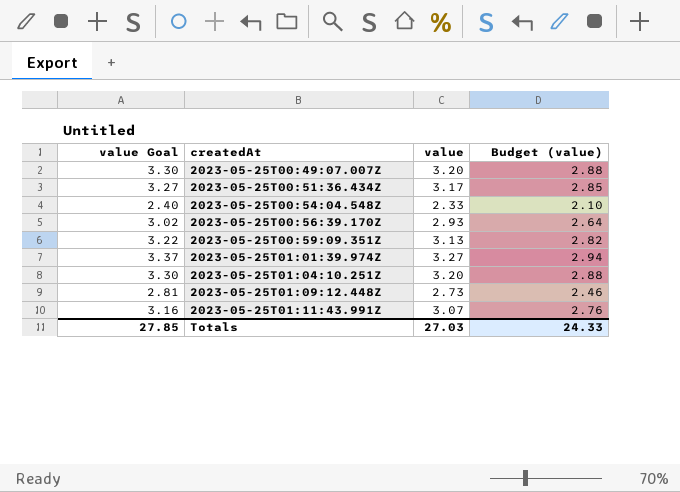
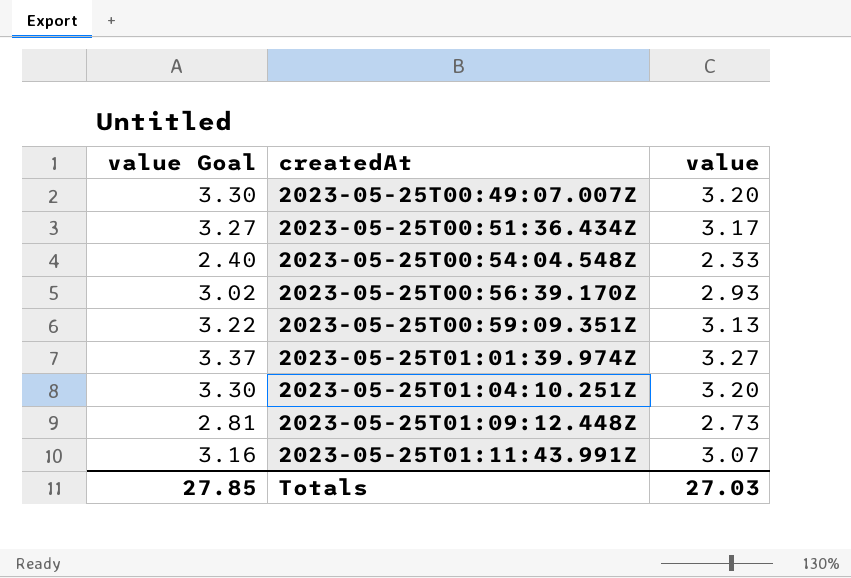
column Budget (value) | formula: [value] * 0.9 -> none

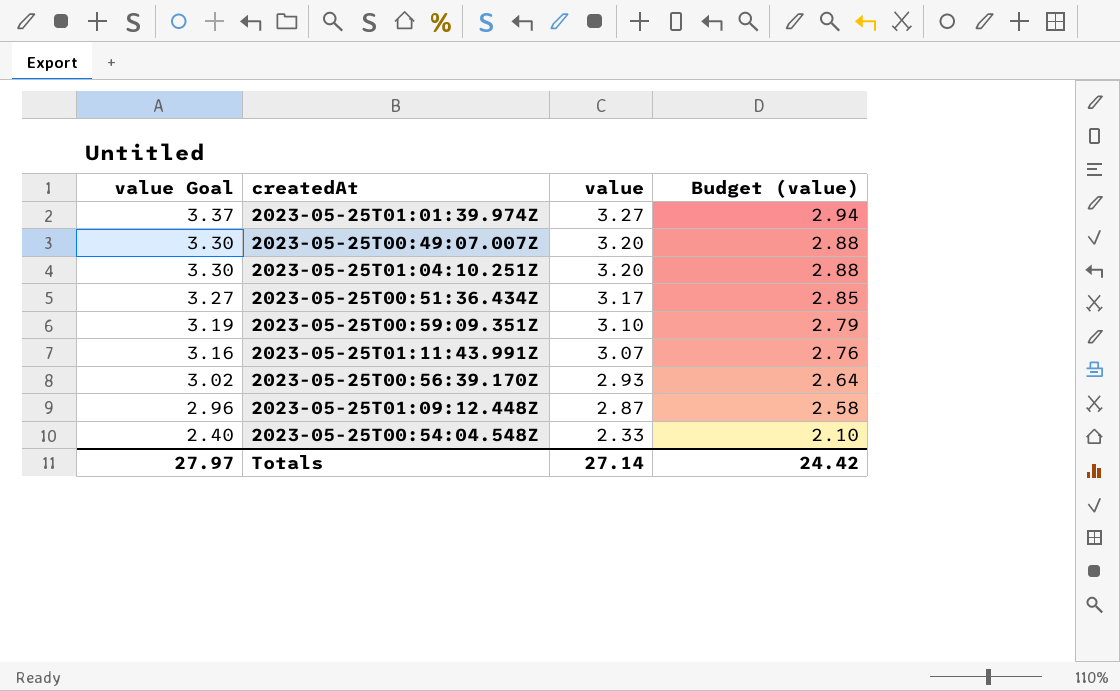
row order: createdAt ascending -> value Goal descending
column Budget (value) | formula: none -> [value] * 0.9
2023-05-25T00:59:09.351Z | value Goal: 3.22 -> 3.19
2023-05-25T00:59:09.351Z | value: 3.13 -> 3.10
2023-05-25T01:09:12.448Z | value Goal: 2.81 -> 2.96
2023-05-25T01:09:12.448Z | value: 2.73 -> 2.87
Totals | value Goal: 27.85 -> 27.97
Totals | value: 27.03 -> 27.14

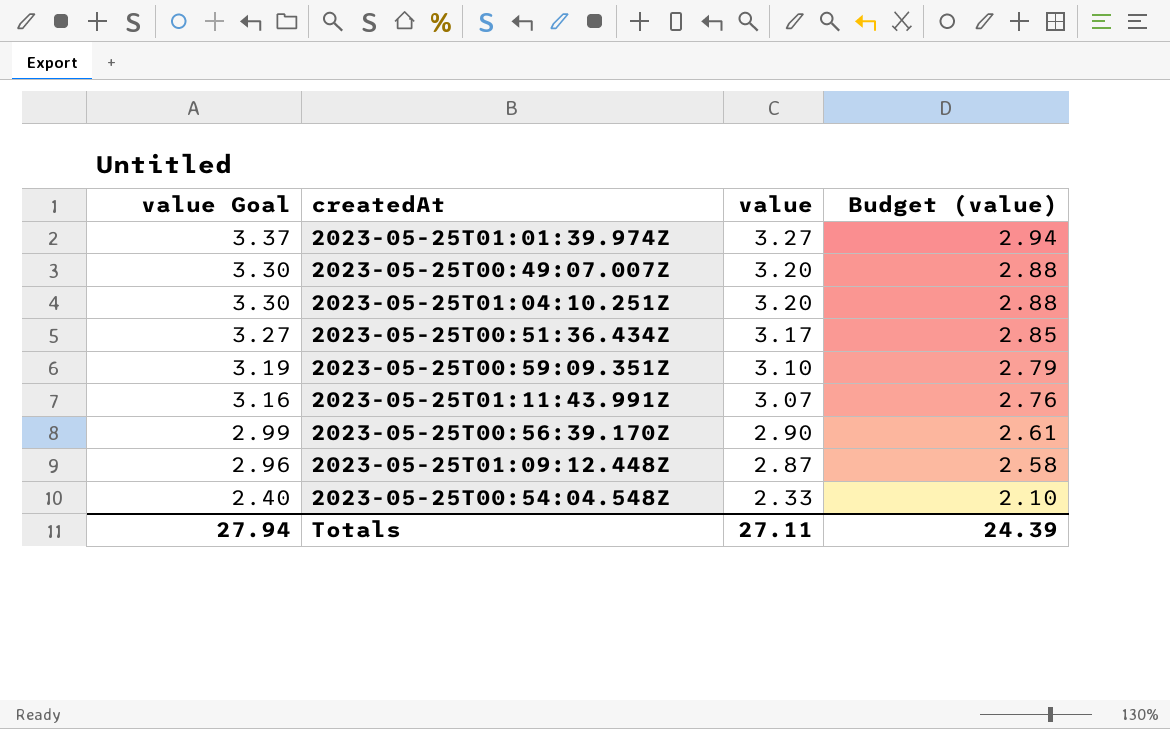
2023-05-25T00:56:39.170Z | value Goal: 3.02 -> 2.99
2023-05-25T00:56:39.170Z | value: 2.93 -> 2.90
2023-05-25T00:56:39.170Z | Budget (value): 2.64 -> 2.61
Totals | value Goal: 27.97 -> 27.94
Totals | value: 27.14 -> 27.11
Totals | Budget (value): 24.42 -> 24.39

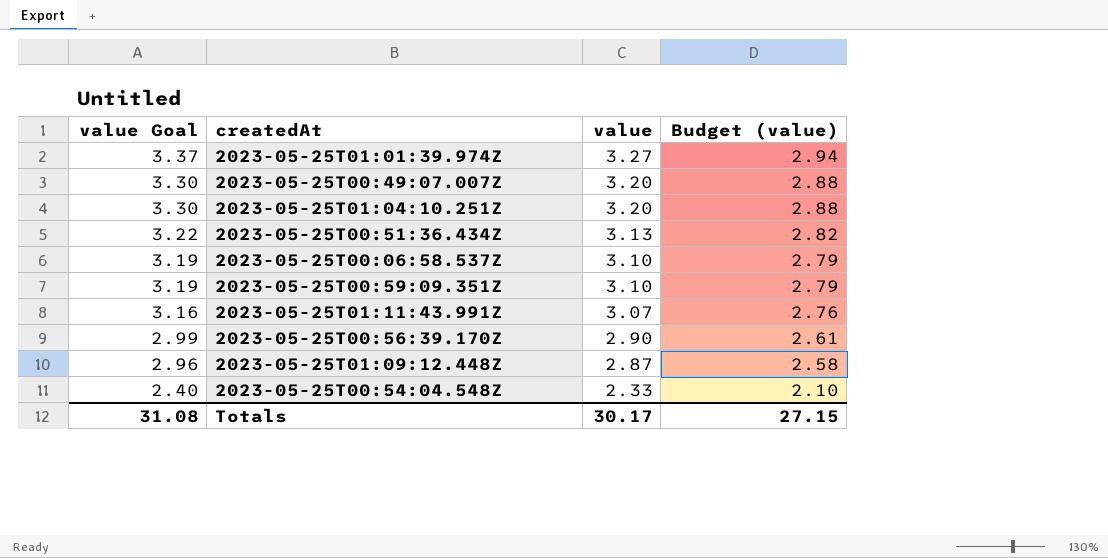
2023-05-25T00:51:36.434Z | value Goal: 3.27 -> 3.22
2023-05-25T00:51:36.434Z | value: 3.17 -> 3.13
2023-05-25T00:51:36.434Z | Budget (value): 2.85 -> 2.82
row 2023-05-25T00:06:58.537Z: none -> 3.19 | 3.10 | 2.79
Totals | value Goal: 27.94 -> 31.08
Totals | value: 27.11 -> 30.17
Totals | Budget (value): 24.39 -> 27.15

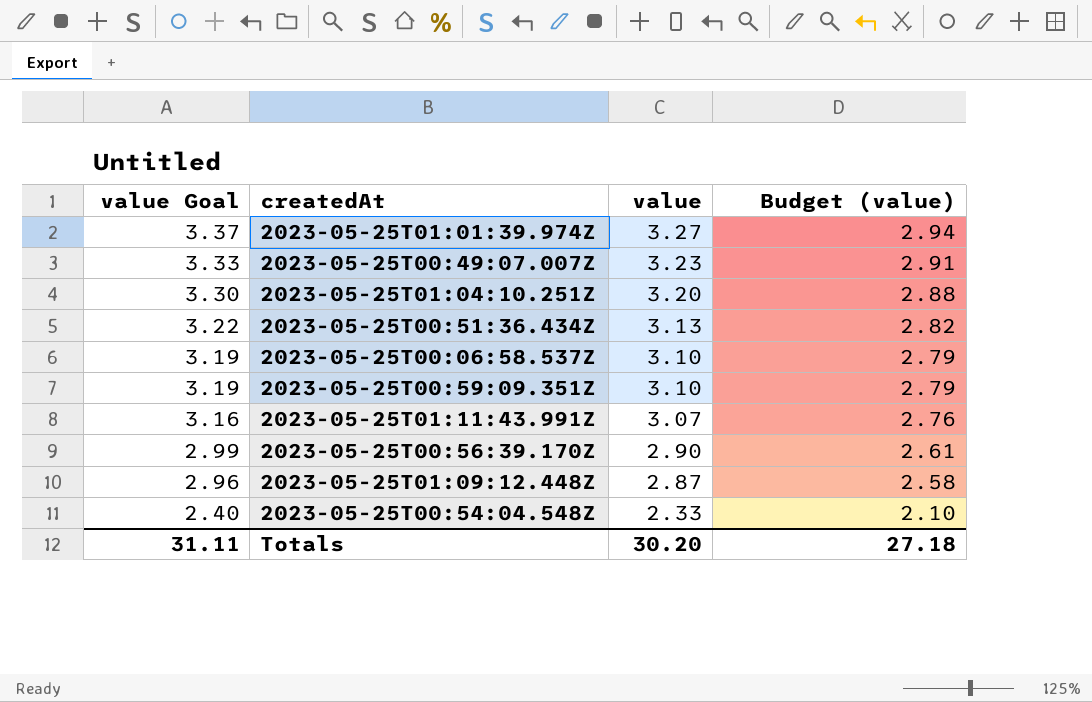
2023-05-25T00:49:07.007Z | value Goal: 3.30 -> 3.33
2023-05-25T00:49:07.007Z | value: 3.20 -> 3.23
2023-05-25T00:49:07.007Z | Budget (value): 2.88 -> 2.91
Totals | value Goal: 31.08 -> 31.11
Totals | value: 30.17 -> 30.20
Totals | Budget (value): 27.15 -> 27.18

